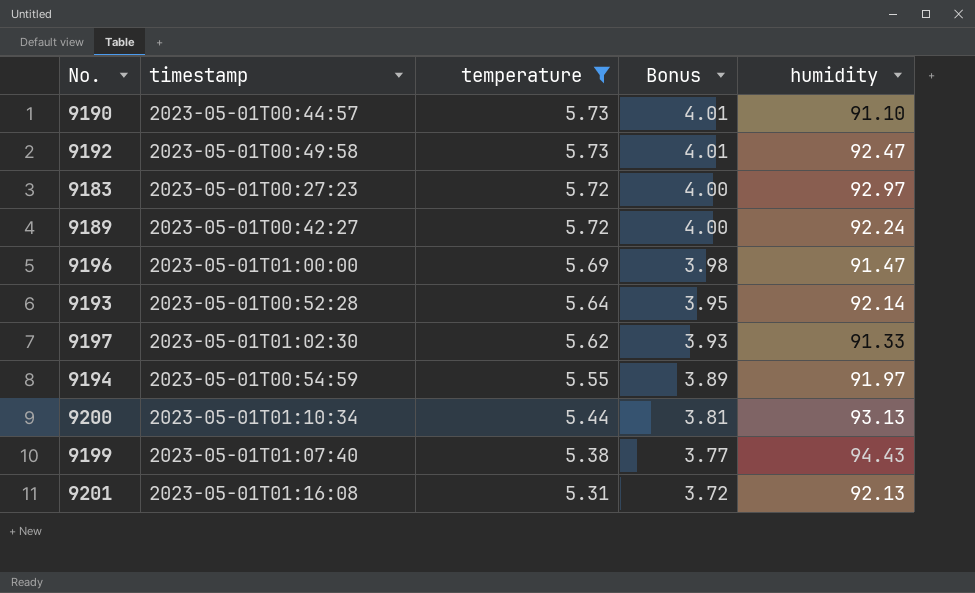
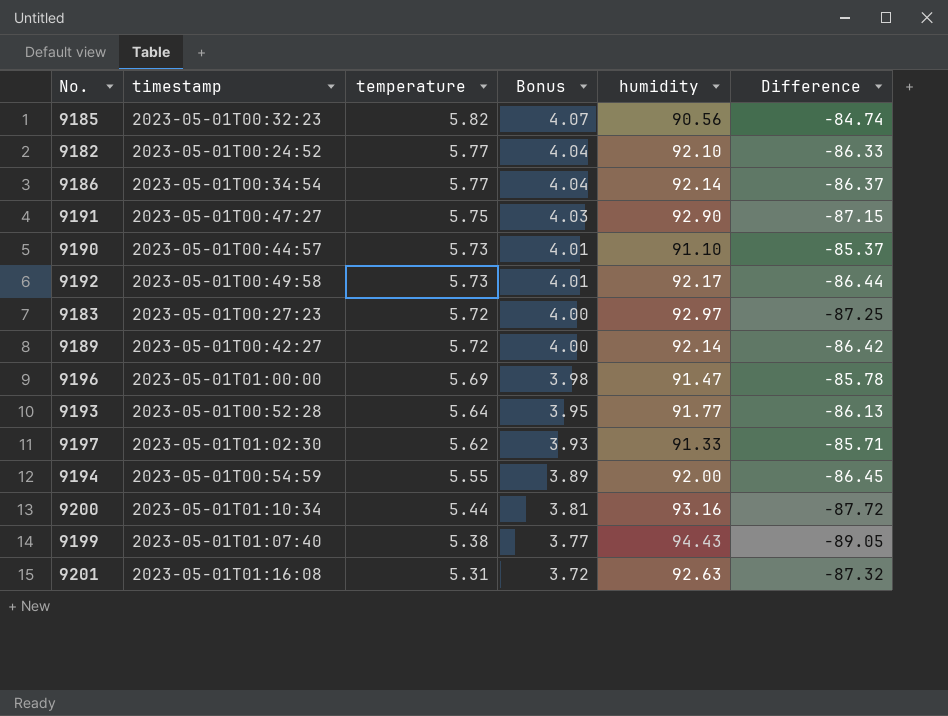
filter: temperature <= 5.73 -> none
column Difference | formula: none -> [temperature] - [humidity]
9192 | humidity: 92.47 -> 92.17
9189 | humidity: 92.24 -> 92.14
9193 | humidity: 92.14 -> 91.77
9194 | humidity: 91.97 -> 92.00
9200 | humidity: 93.13 -> 93.16
9201 | humidity: 92.13 -> 92.63

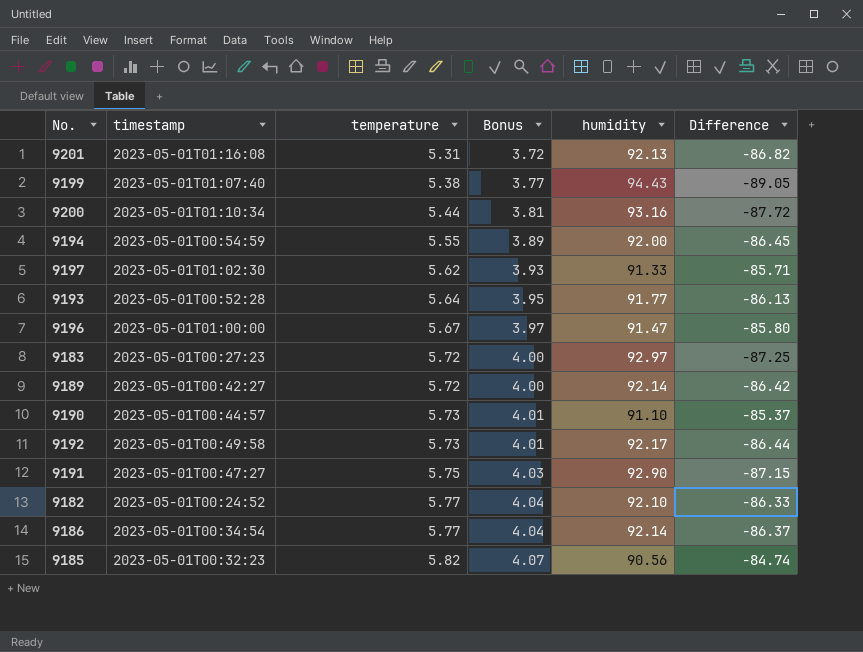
row order: temperature descending -> temperature ascending
9201 | humidity: 92.63 -> 92.13
9201 | Difference: -87.32 -> -86.82
9196 | temperature: 5.69 -> 5.67
9196 | Bonus: 3.98 -> 3.97
9196 | Difference: -85.78 -> -85.80

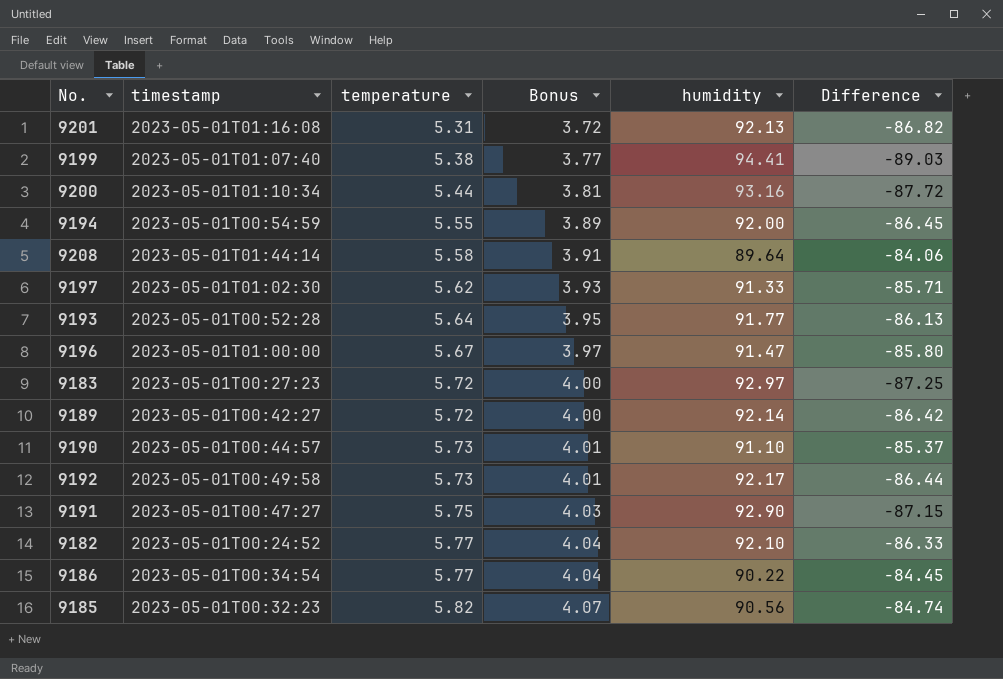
9199 | humidity: 94.43 -> 94.41
9199 | Difference: -89.05 -> -89.03
row 9208: none -> 2023-05-01T01:44:14 | 5.58 | 3.91 | 89.64 | -84.06
9186 | humidity: 92.14 -> 90.22
9186 | Difference: -86.37 -> -84.45

